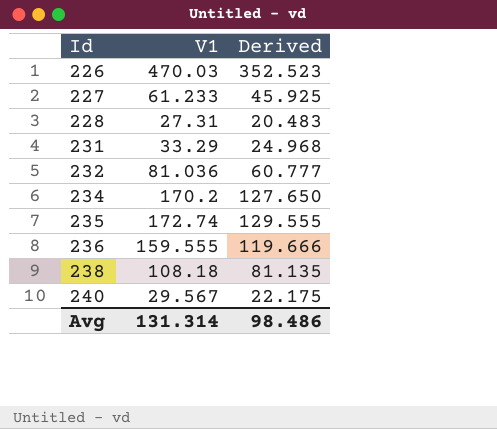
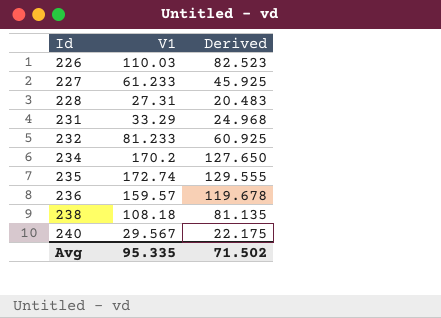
226 | V1: 470.03 -> 110.03
226 | Derived: 352.523 -> 82.523
232 | V1: 81.036 -> 81.233
232 | Derived: 60.777 -> 60.925
236 | V1: 159.555 -> 159.57
236 | Derived: 119.666 -> 119.678
Avg | V1: 131.314 -> 95.335
Avg | Derived: 98.486 -> 71.502

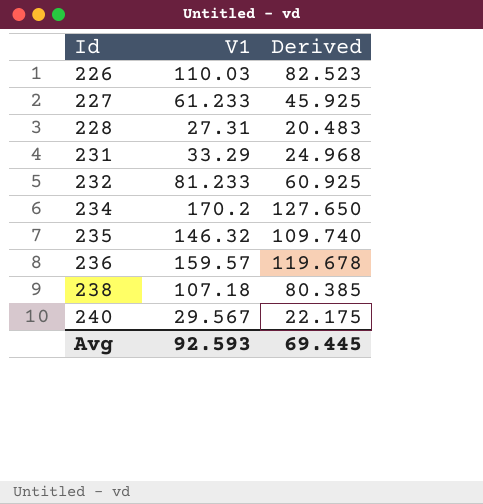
235 | V1: 172.74 -> 146.32
235 | Derived: 129.555 -> 109.740
238 | V1: 108.18 -> 107.18
238 | Derived: 81.135 -> 80.385
Avg | V1: 95.335 -> 92.593
Avg | Derived: 71.502 -> 69.445

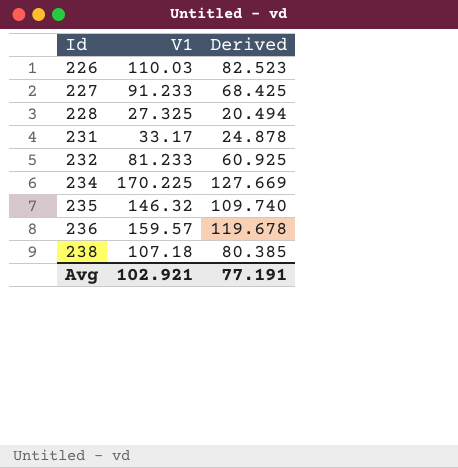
row 240: 29.567 | 22.175 -> none
227 | V1: 61.233 -> 91.233
227 | Derived: 45.925 -> 68.425
228 | V1: 27.31 -> 27.325
228 | Derived: 20.483 -> 20.494
231 | V1: 33.29 -> 33.17
231 | Derived: 24.968 -> 24.878
234 | V1: 170.2 -> 170.225
234 | Derived: 127.650 -> 127.669
Avg | V1: 92.593 -> 102.921
Avg | Derived: 69.445 -> 77.191

